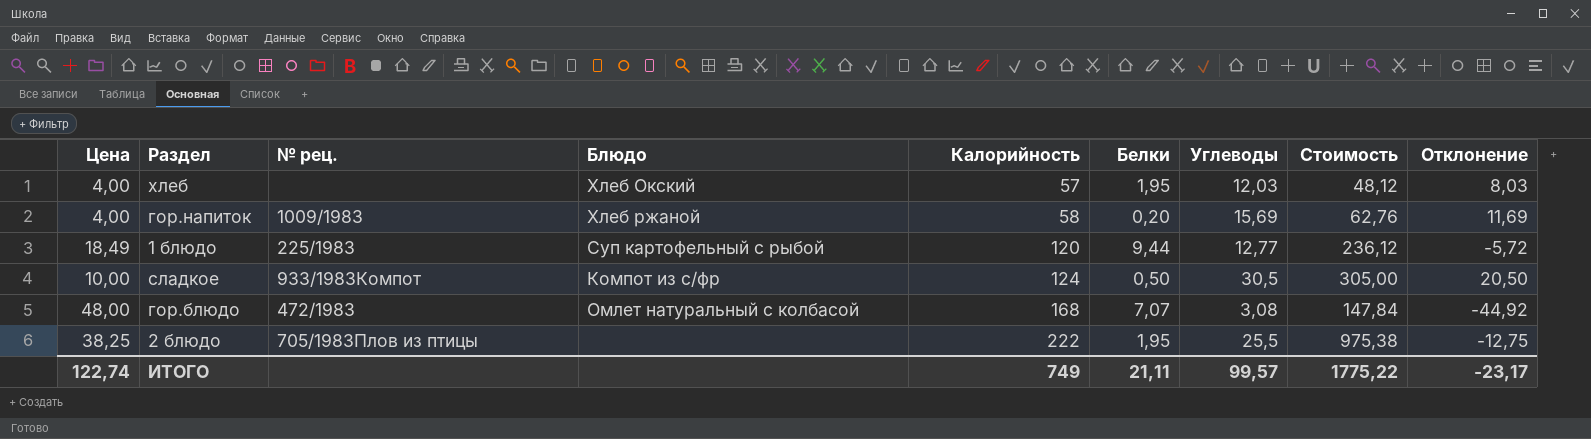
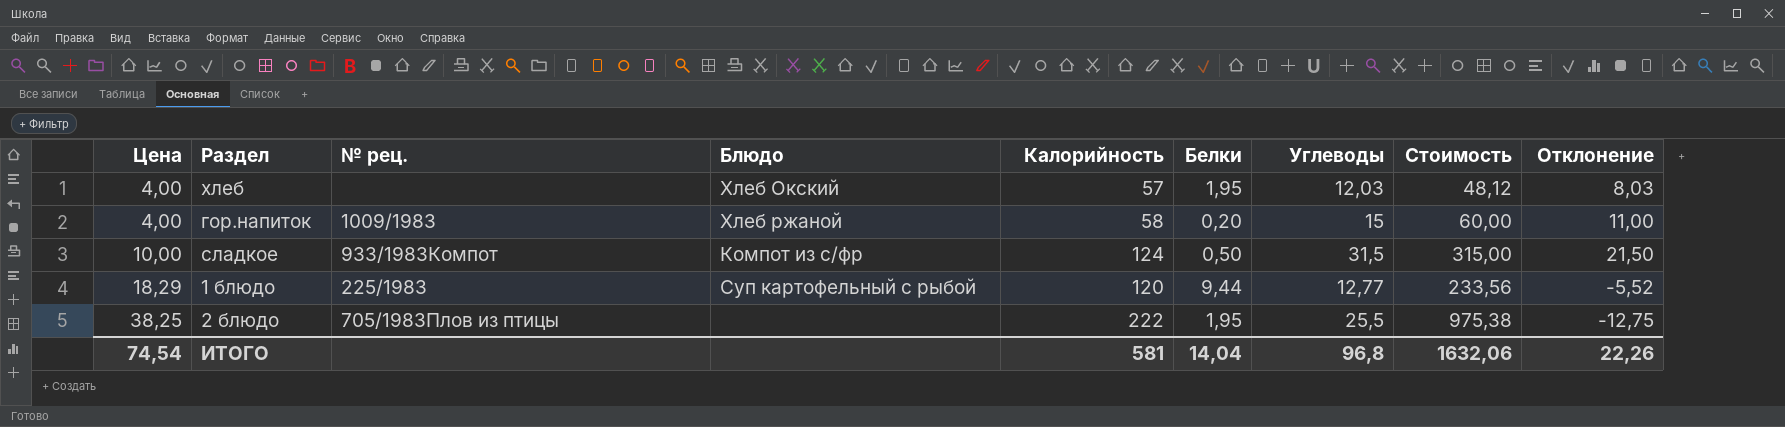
row order: Калорийность ascending -> Цена ascending
row гор.блюдо: 48,00 | 472/1983 | Омлет натуральный с колбасой | 168 | 7,07 | 3,08 | 147,84 | -44,92 -> none
гор.напиток | Углеводы: 15,69 -> 15
гор.напиток | Стоимость: 62,76 -> 60,00
гор.напиток | Отклонение: 11,69 -> 11,00
сладкое | Углеводы: 30,5 -> 31,5
сладкое | Стоимость: 305,00 -> 315,00
сладкое | Отклонение: 20,50 -> 21,50
1 блюдо | Цена: 18,49 -> 18,29
1 блюдо | Стоимость: 236,12 -> 233,56
1 блюдо | Отклонение: -5,72 -> -5,52
ИТОГО | Цена: 122,74 -> 74,54
ИТОГО | Калорийность: 749 -> 581
ИТОГО | Белки: 21,11 -> 14,04
ИТОГО | Углеводы: 99,57 -> 96,8
ИТОГО | Стоимость: 1775,22 -> 1632,06
ИТОГО | Отклонение: -23,17 -> 22,26

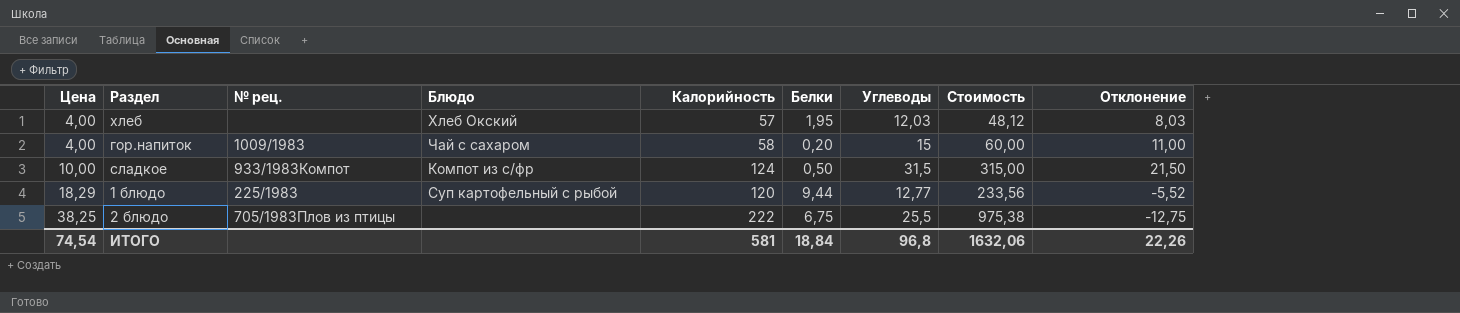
гор.напиток | Блюдо: Хлеб ржаной -> Чай с сахаром
2 блюдо | Белки: 1,95 -> 6,75
ИТОГО | Белки: 14,04 -> 18,84

